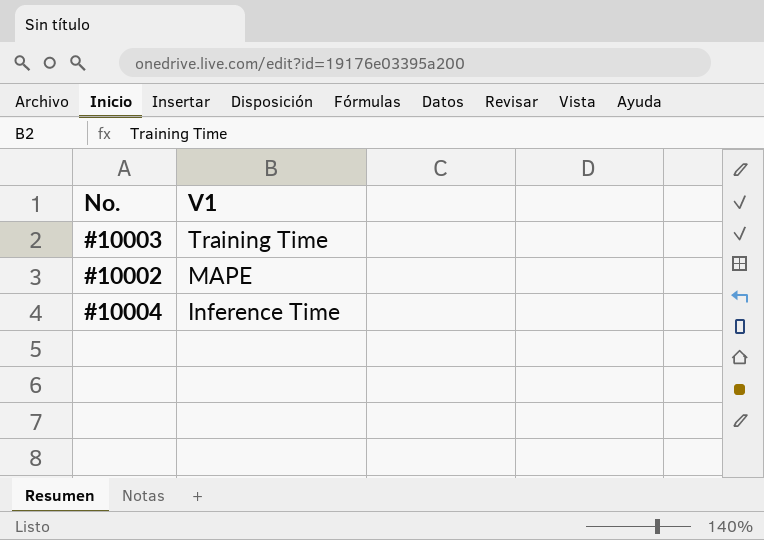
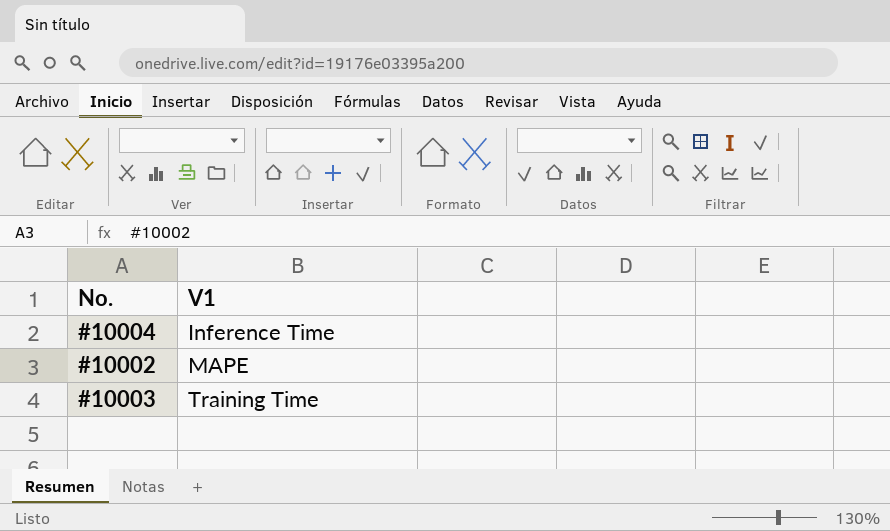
row order: V1 descending -> V1 ascending

